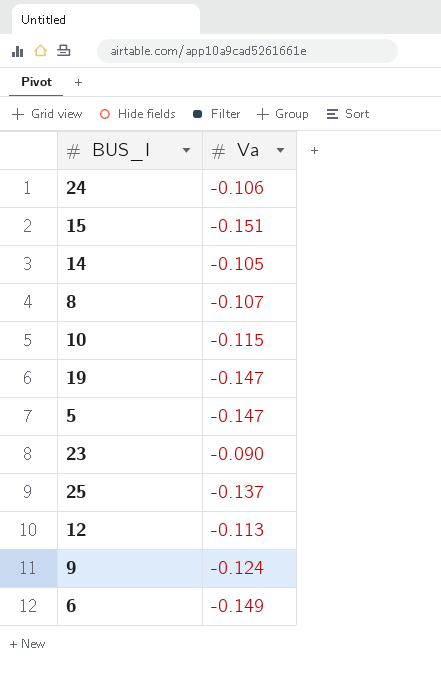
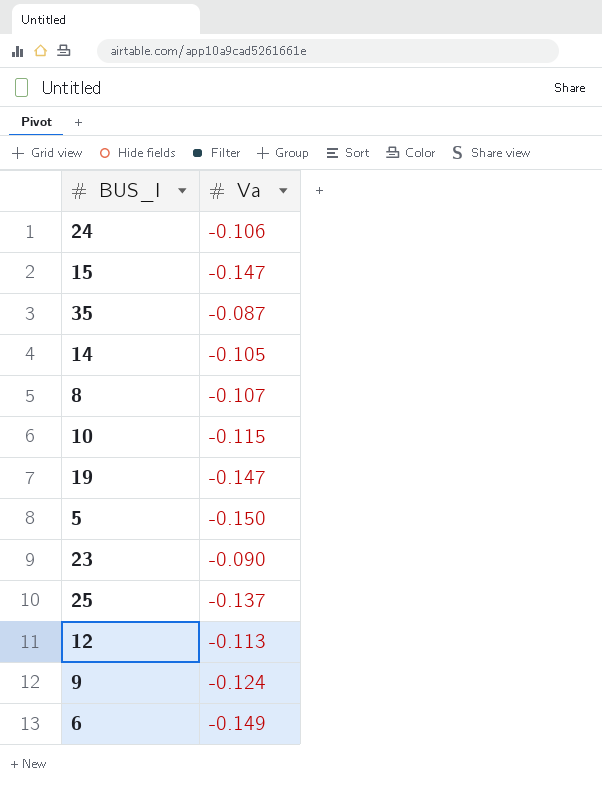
15 | Va: -0.151 -> -0.147
row 35: none -> -0.087
5 | Va: -0.147 -> -0.150

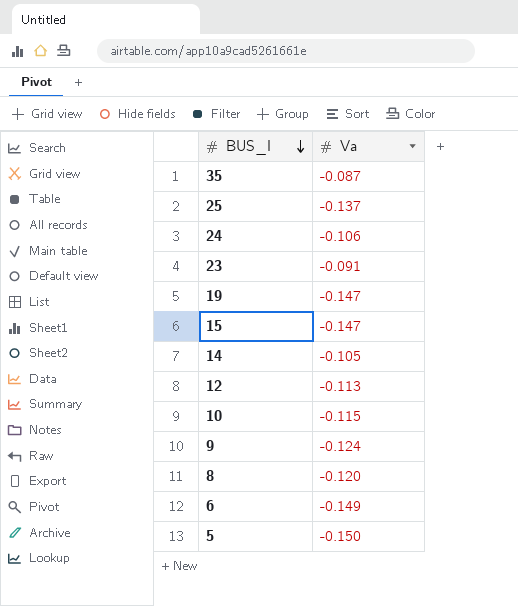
row order: none -> BUS_I descending
23 | Va: -0.090 -> -0.091
8 | Va: -0.107 -> -0.120

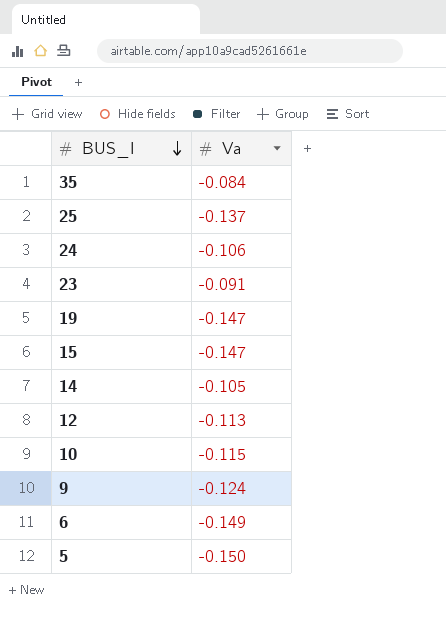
row 8: -0.120 -> none
35 | Va: -0.087 -> -0.084

